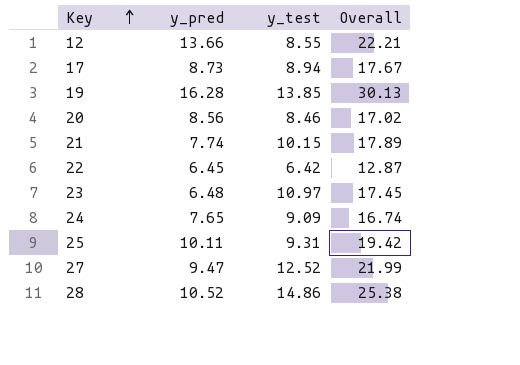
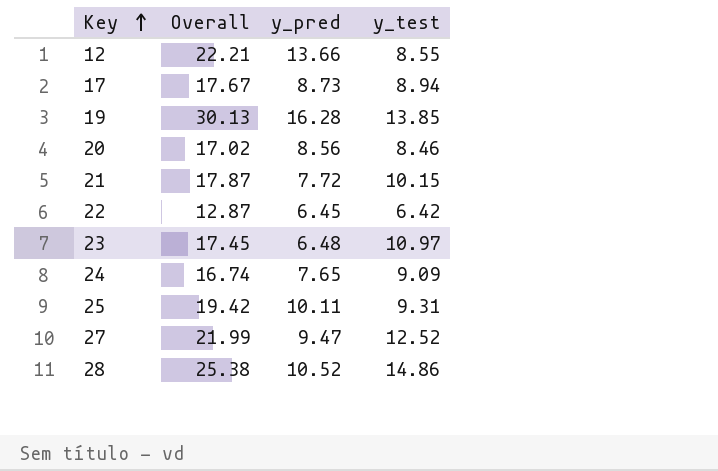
column Overall | position: 4 -> 2
21 | Overall: 17.89 -> 17.87
21 | y_pred: 7.74 -> 7.72

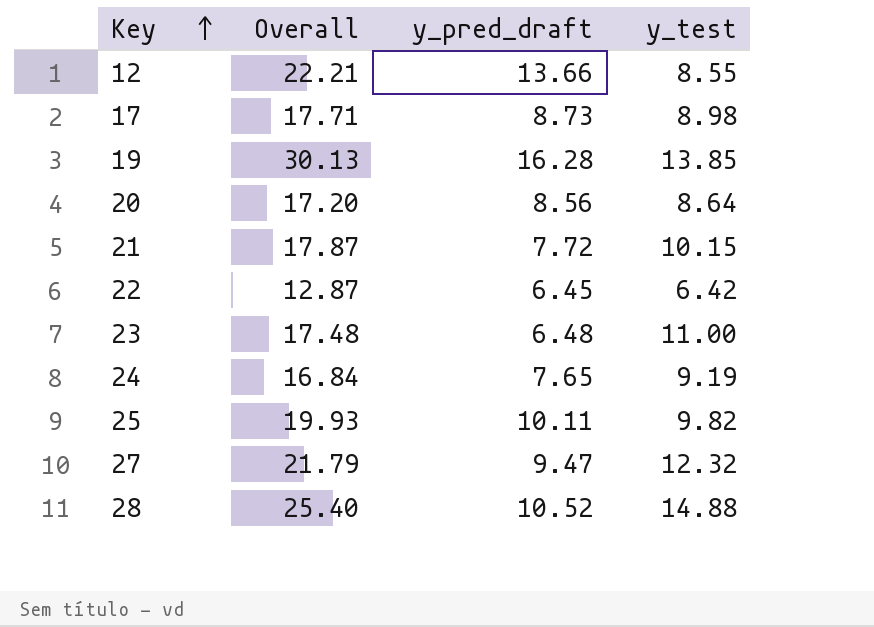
column name: y_pred -> y_pred_draft
17 | Overall: 17.67 -> 17.71
17 | y_test: 8.94 -> 8.98
20 | Overall: 17.02 -> 17.20
20 | y_test: 8.46 -> 8.64
23 | Overall: 17.45 -> 17.48
23 | y_test: 10.97 -> 11.00
24 | Overall: 16.74 -> 16.84
24 | y_test: 9.09 -> 9.19
25 | Overall: 19.42 -> 19.93
25 | y_test: 9.31 -> 9.82
27 | Overall: 21.99 -> 21.79
27 | y_test: 12.52 -> 12.32
28 | Overall: 25.38 -> 25.40
28 | y_test: 14.86 -> 14.88

